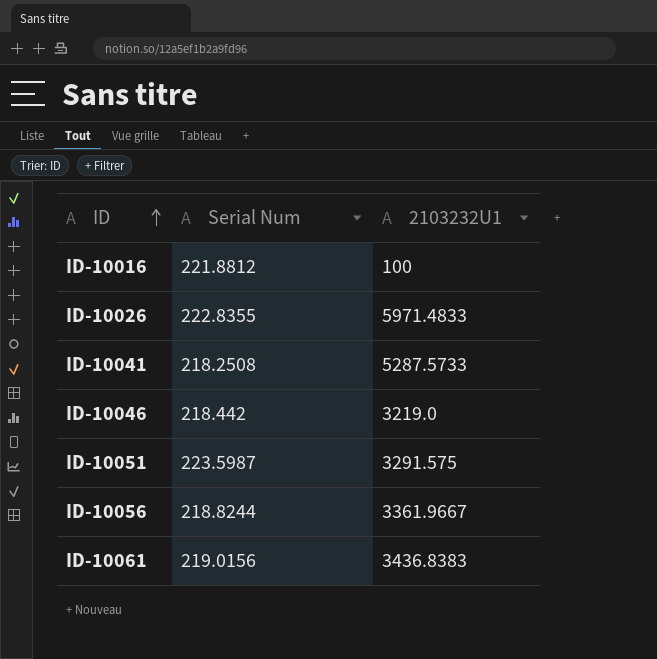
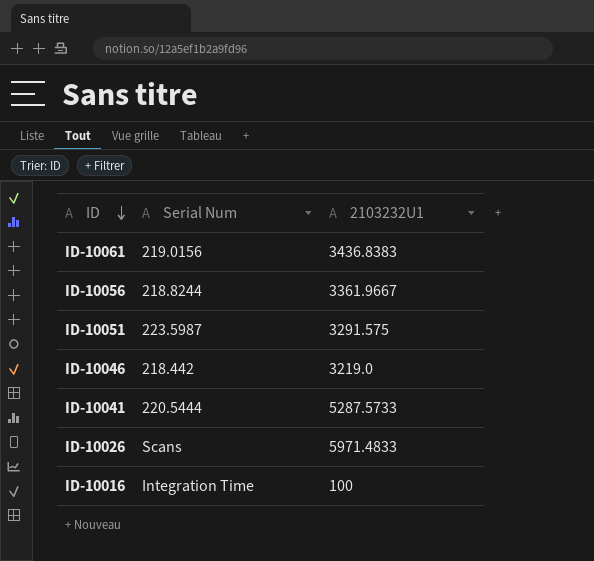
row order: ID ascending -> ID descending
ID-10041 | Serial Num: 218.2508 -> 220.5444
ID-10026 | Serial Num: 222.8355 -> Scans
ID-10016 | Serial Num: 221.8812 -> Integration Time

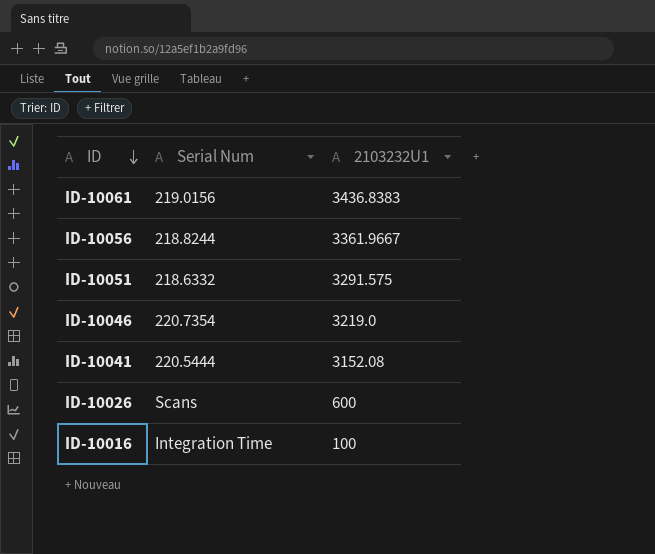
ID-10051 | Serial Num: 223.5987 -> 218.6332
ID-10046 | Serial Num: 218.442 -> 220.7354
ID-10041 | 2103232U1: 5287.5733 -> 3152.08
ID-10026 | 2103232U1: 5971.4833 -> 600

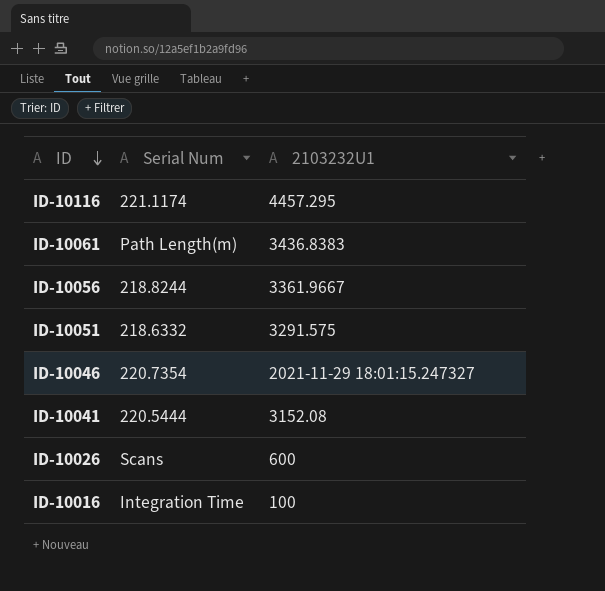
row ID-10116: none -> 221.1174 | 4457.295
ID-10061 | Serial Num: 219.0156 -> Path Length(m)
ID-10046 | 2103232U1: 3219.0 -> 2021-11-29 18:01:15.247327

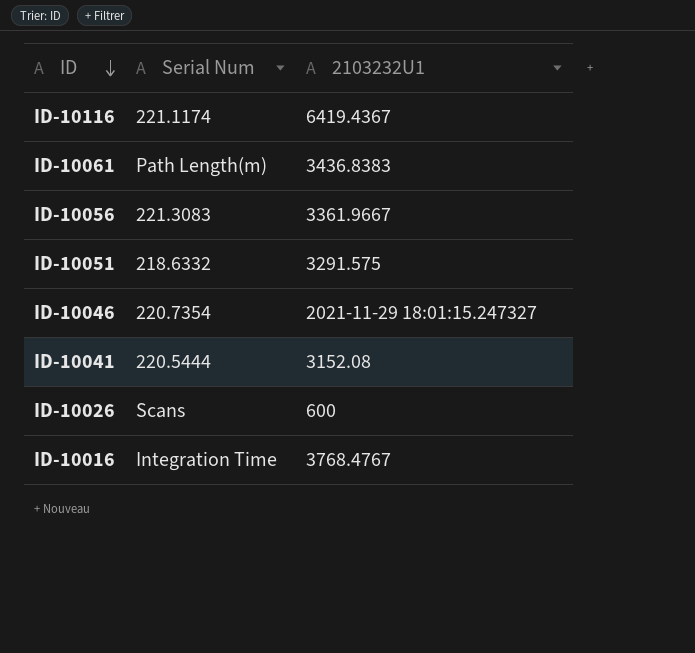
ID-10116 | 2103232U1: 4457.295 -> 6419.4367
ID-10056 | Serial Num: 218.8244 -> 221.3083
ID-10016 | 2103232U1: 100 -> 3768.4767

